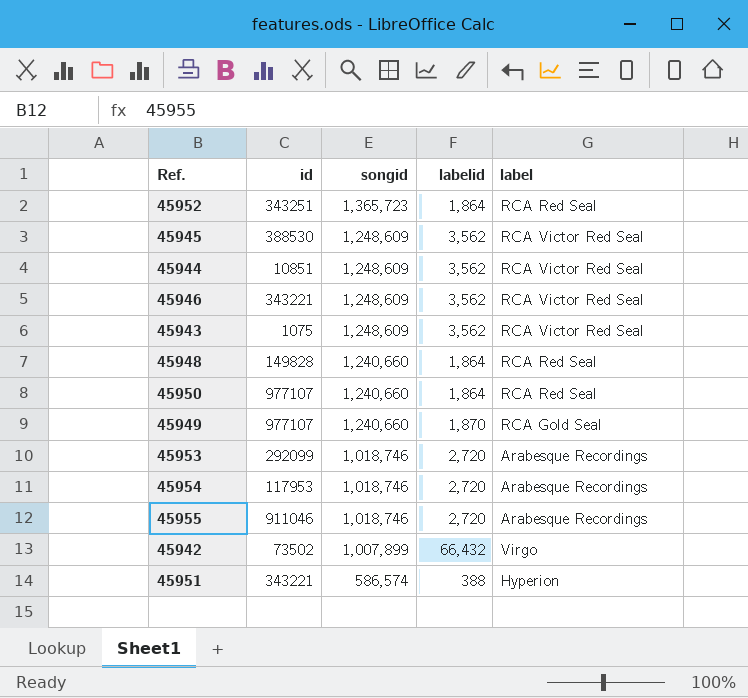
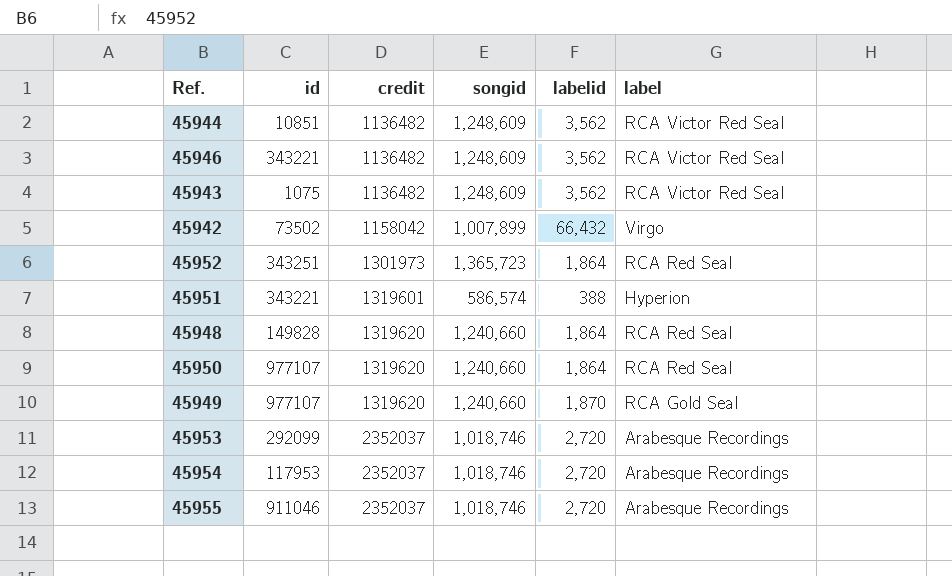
row order: songid descending -> credit ascending
column credit | position: none -> 3
row 45945: 388530 | 1,248,609 | 3,562 | RCA Victor Red Seal -> none

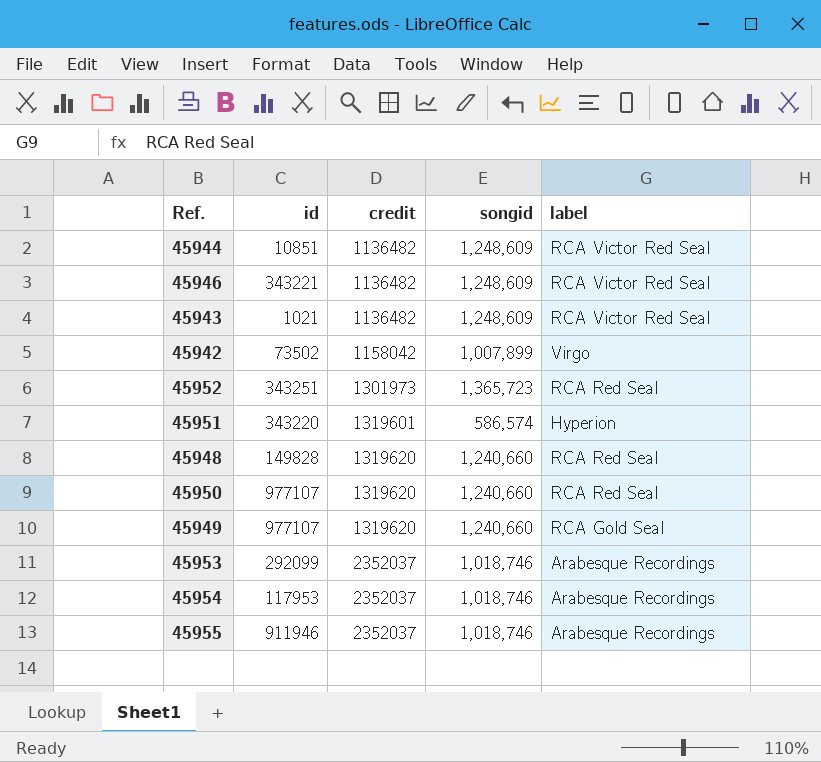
column labelid | position: 5 -> none
45943 | id: 1075 -> 1021
45951 | id: 343221 -> 343220
45955 | id: 911046 -> 911946

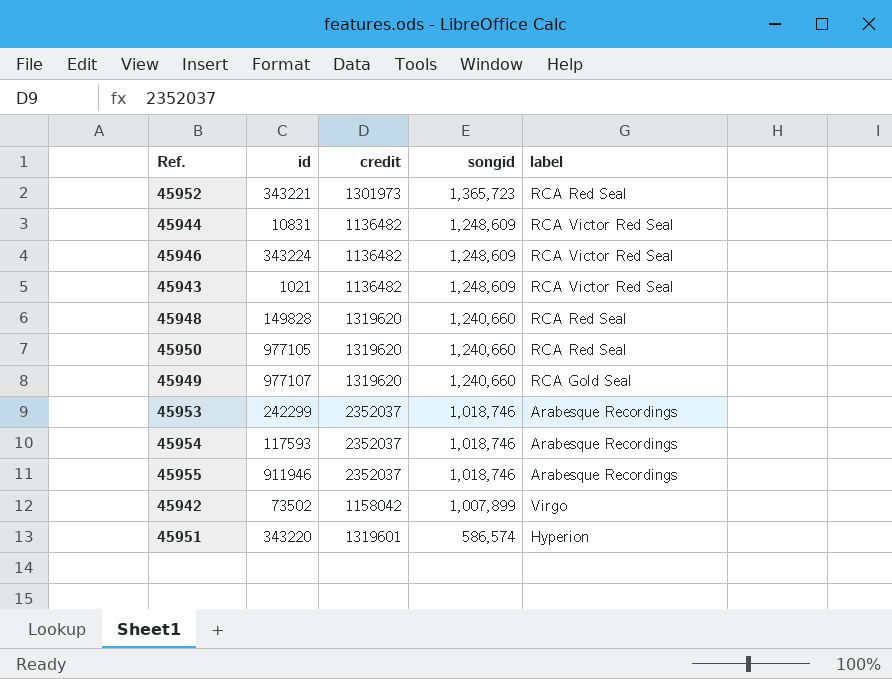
row order: credit ascending -> songid descending
45952 | id: 343251 -> 343221
45944 | id: 10851 -> 10831
45946 | id: 343221 -> 343224
45950 | id: 977107 -> 977105
45953 | id: 292099 -> 242299
45954 | id: 117953 -> 117593

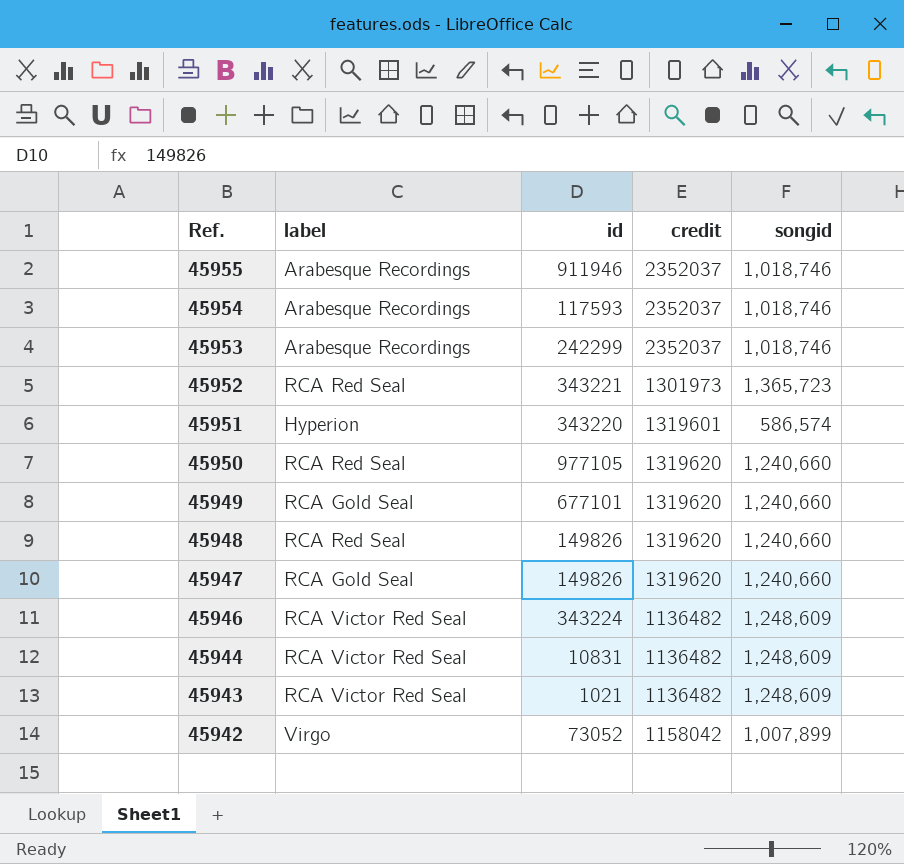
row order: songid descending -> Ref. descending
column label | position: 5 -> 2
45949 | id: 977107 -> 677101
45948 | id: 149828 -> 149826
row 45947: none -> RCA Gold Seal | 149826 | 1319620 | 1,240,660
45942 | id: 73502 -> 73052

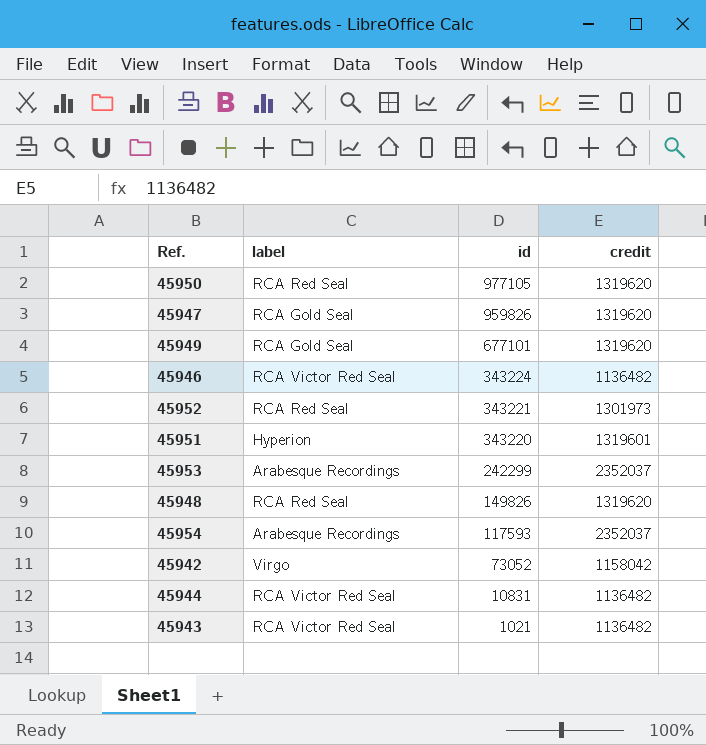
row order: Ref. descending -> id descending
column songid | position: 5 -> none
row 45955: Arabesque Recordings | 911946 | 2352037 | 1,018,746 -> none
45947 | id: 149826 -> 959826

